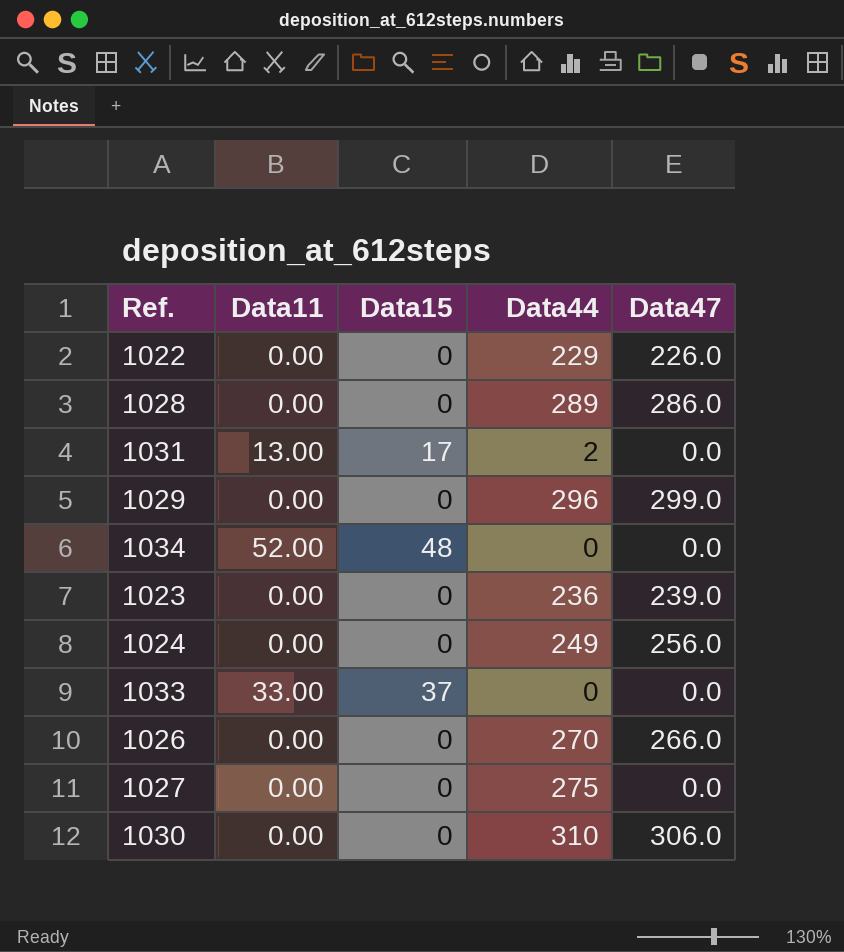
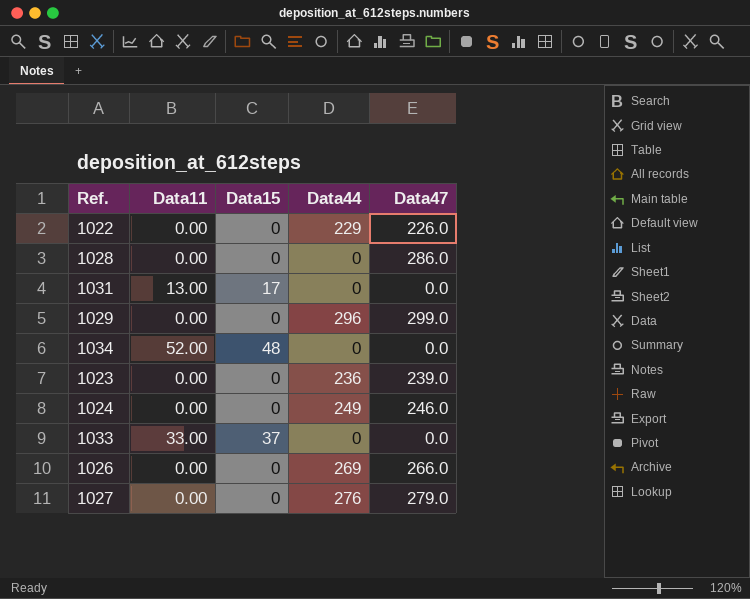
row 1030: 0.00 | 0 | 310 | 306.0 -> none
1028 | Data44: 289 -> 0
1031 | Data44: 2 -> 0
1024 | Data47: 256.0 -> 246.0
1026 | Data44: 270 -> 269
1027 | Data44: 275 -> 276
1027 | Data47: 0.0 -> 279.0

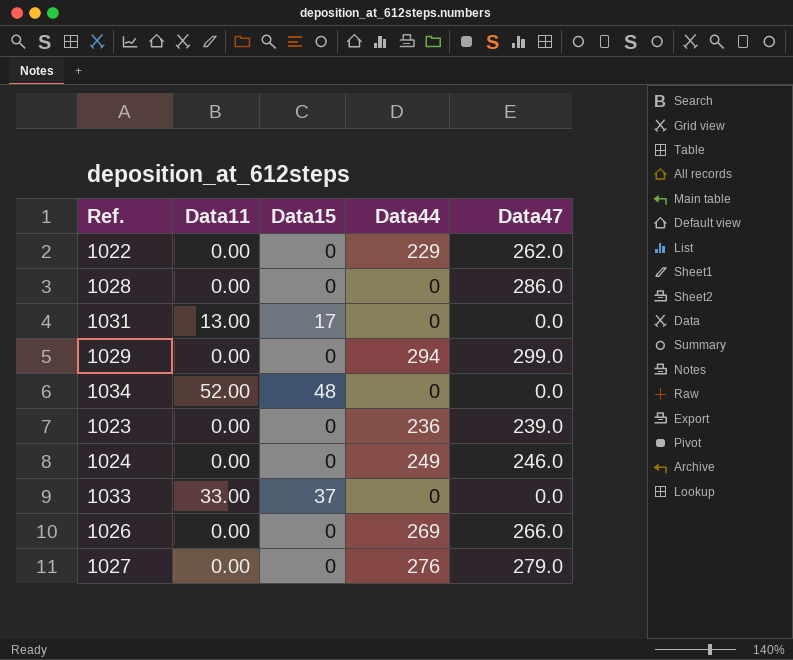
1022 | Data47: 226.0 -> 262.0
1029 | Data44: 296 -> 294

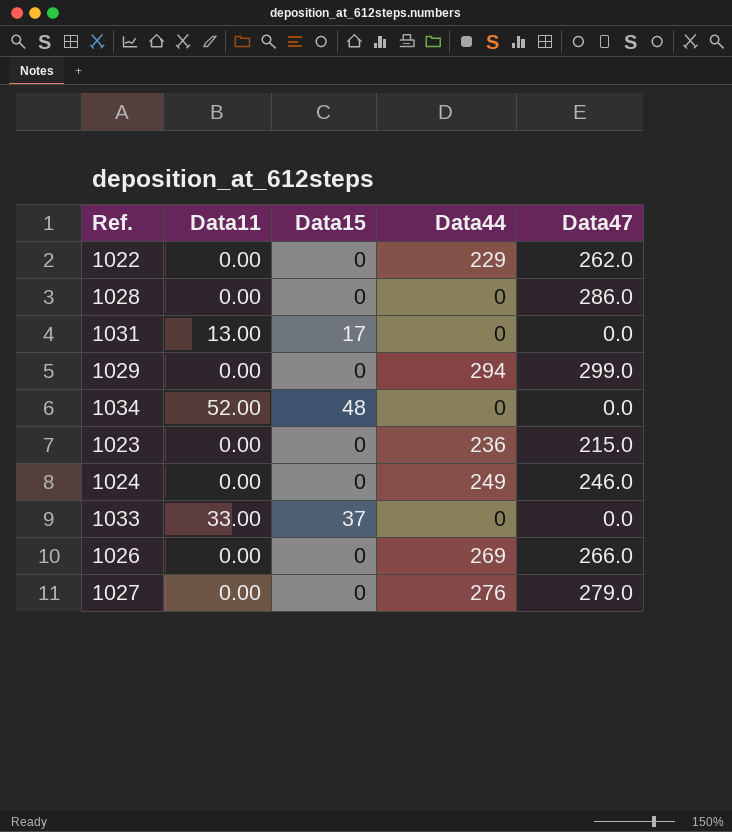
1023 | Data47: 239.0 -> 215.0

